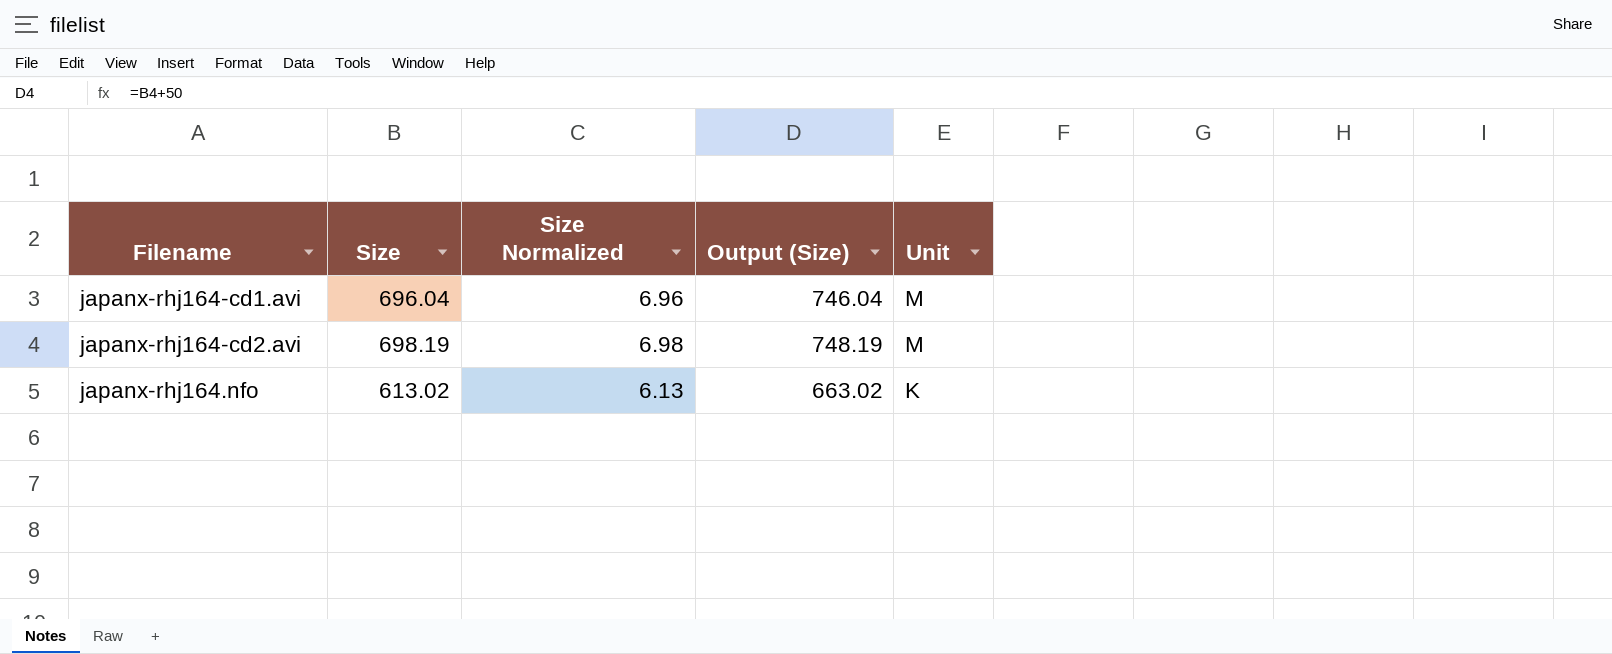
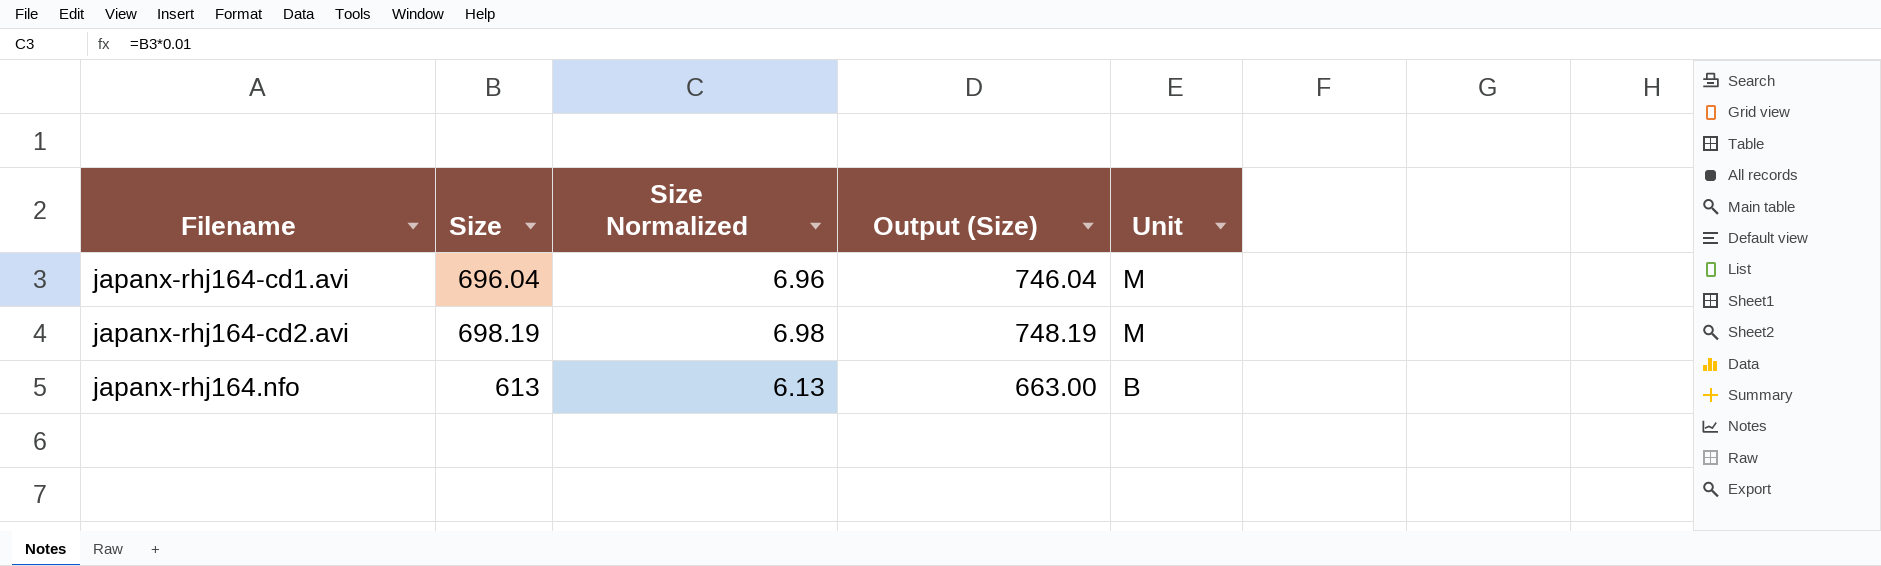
japanx-rhj164.nfo | Size: 613.02 -> 613
japanx-rhj164.nfo | Output (Size): 663.02 -> 663.00
japanx-rhj164.nfo | Unit: K -> B

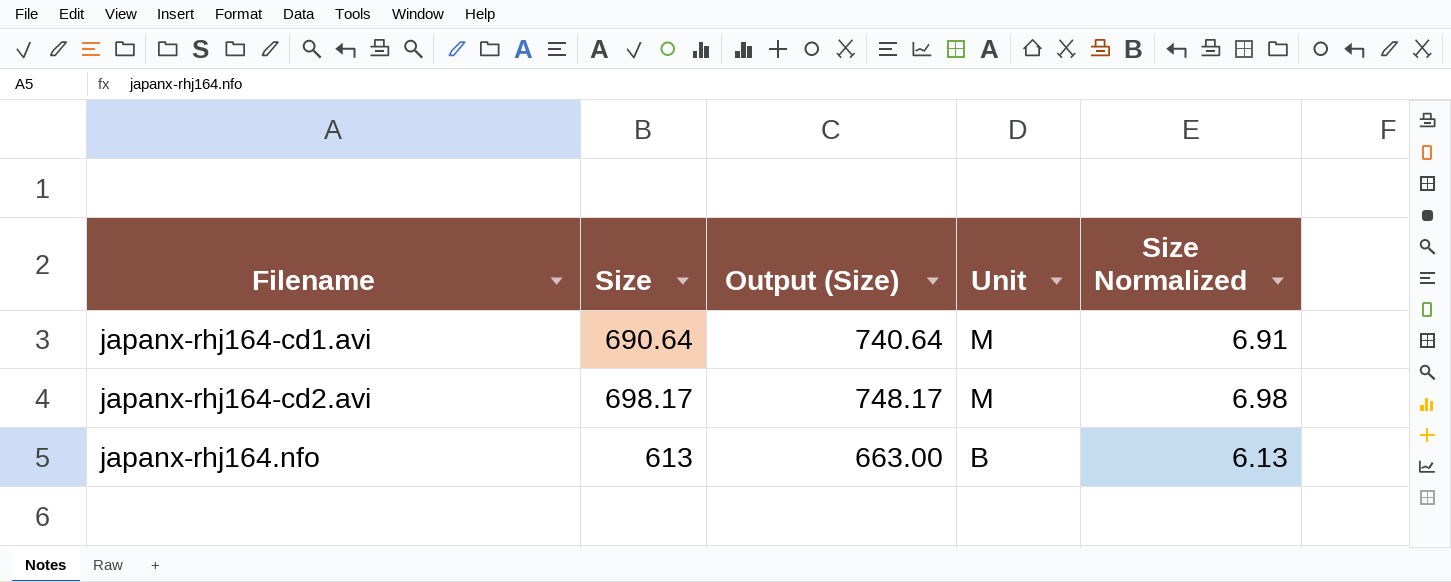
column Size Normalized | position: 3 -> 5
japanx-rhj164-cd1.avi | Size: 696.04 -> 690.64
japanx-rhj164-cd1.avi | Output (Size): 746.04 -> 740.64
japanx-rhj164-cd1.avi | Size Normalized: 6.96 -> 6.91
japanx-rhj164-cd2.avi | Size: 698.19 -> 698.17
japanx-rhj164-cd2.avi | Output (Size): 748.19 -> 748.17

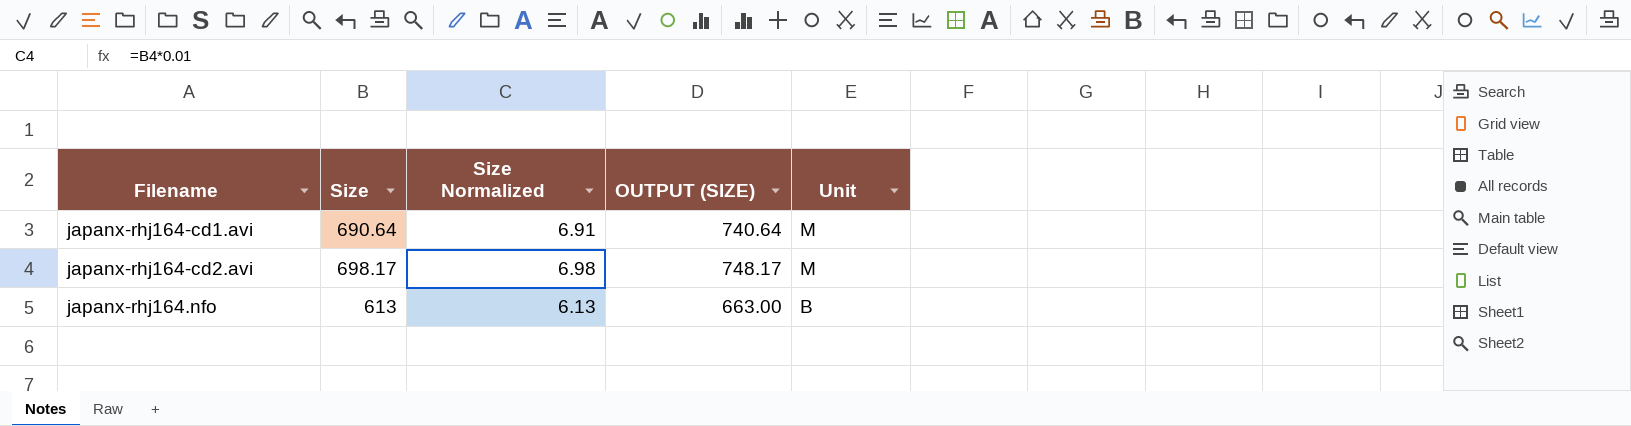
column Size Normalized | position: 5 -> 3
column name: Output (Size) -> OUTPUT (SIZE)

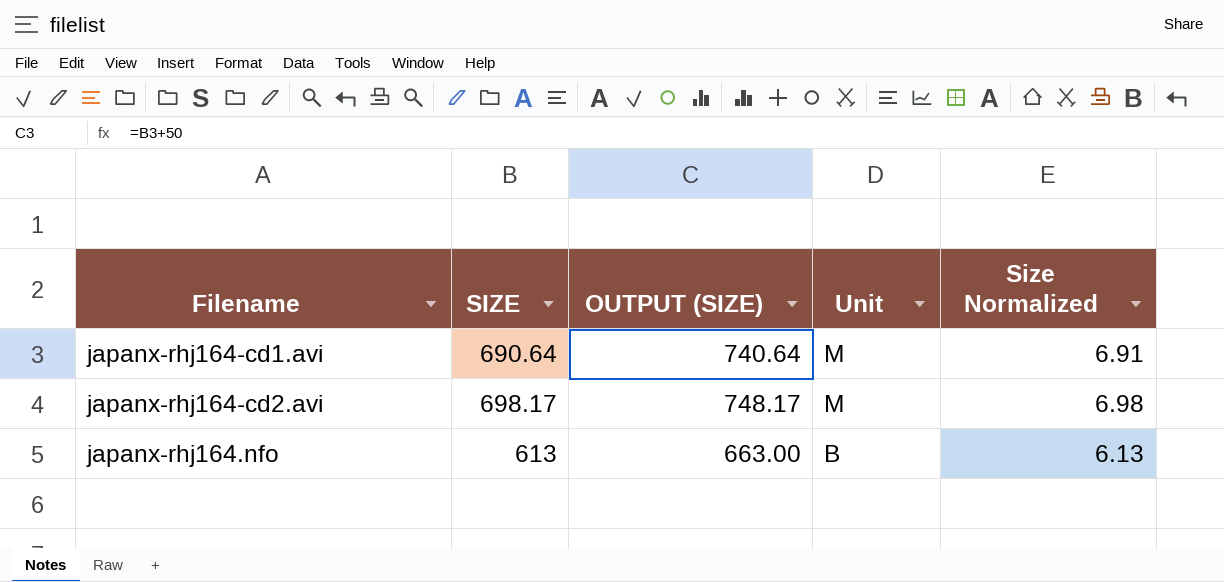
column name: Size -> SIZE
column Size Normalized | position: 3 -> 5

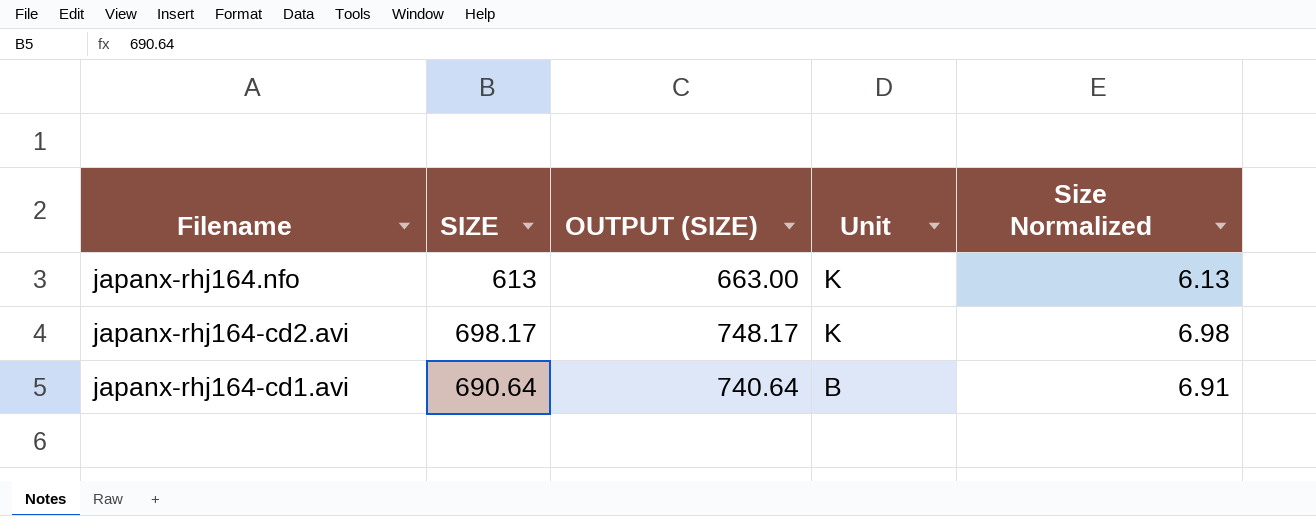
row order: Filename ascending -> Filename descending
japanx-rhj164.nfo | Unit: B -> K
japanx-rhj164-cd2.avi | Unit: M -> K
japanx-rhj164-cd1.avi | Unit: M -> B

